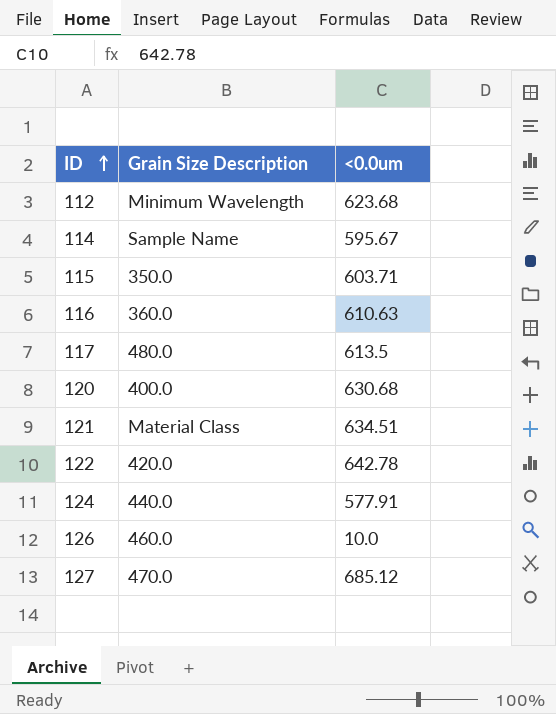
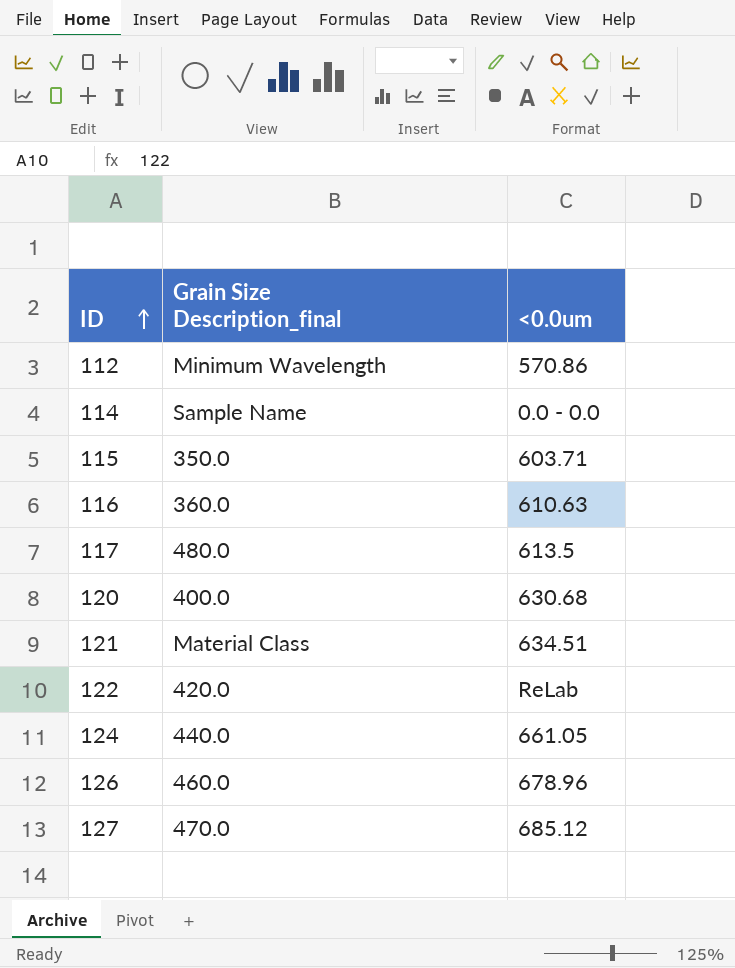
column name: Grain Size Description -> Grain Size Description_final
112 | <0.0um: 623.68 -> 570.86
114 | <0.0um: 595.67 -> 0.0 - 0.0
122 | <0.0um: 642.78 -> ReLab
124 | <0.0um: 577.91 -> 661.05
126 | <0.0um: 10.0 -> 678.96

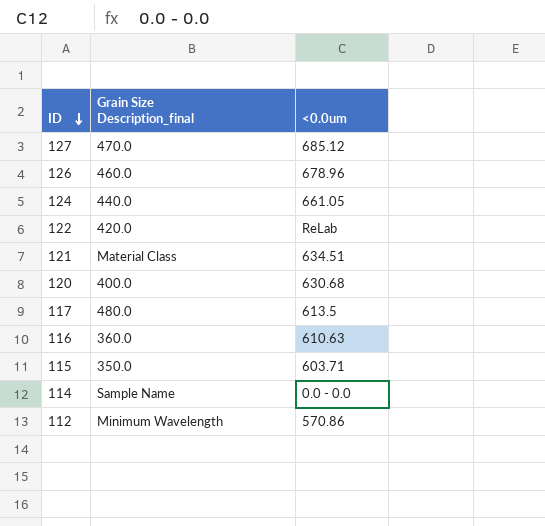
row order: ID ascending -> ID descending

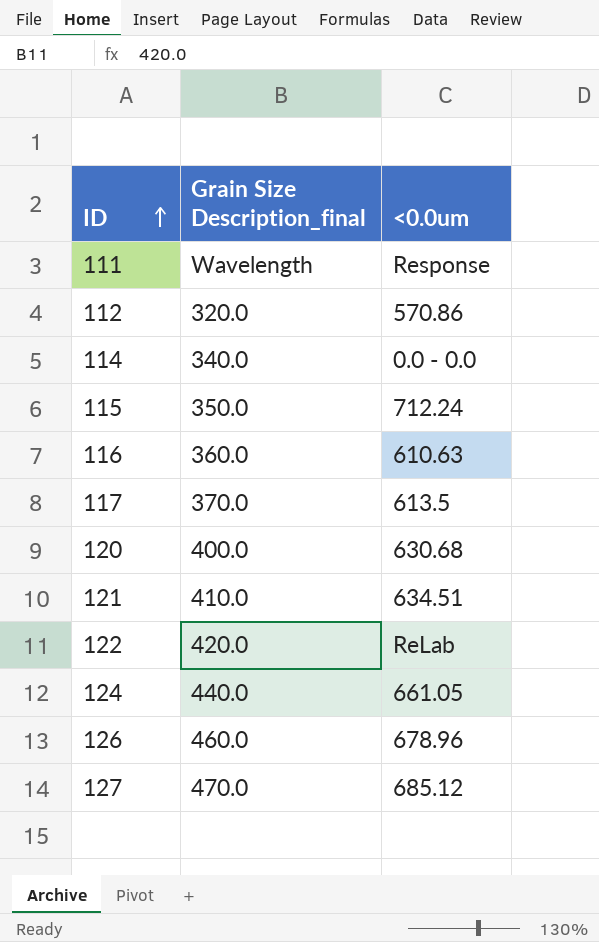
row order: ID descending -> ID ascending
row 111: none -> Wavelength | Response
112 | Grain Size Description_final: Minimum Wavelength -> 320.0
114 | Grain Size Description_final: Sample Name -> 340.0
115 | <0.0um: 603.71 -> 712.24
117 | Grain Size Description_final: 480.0 -> 370.0
121 | Grain Size Description_final: Material Class -> 410.0

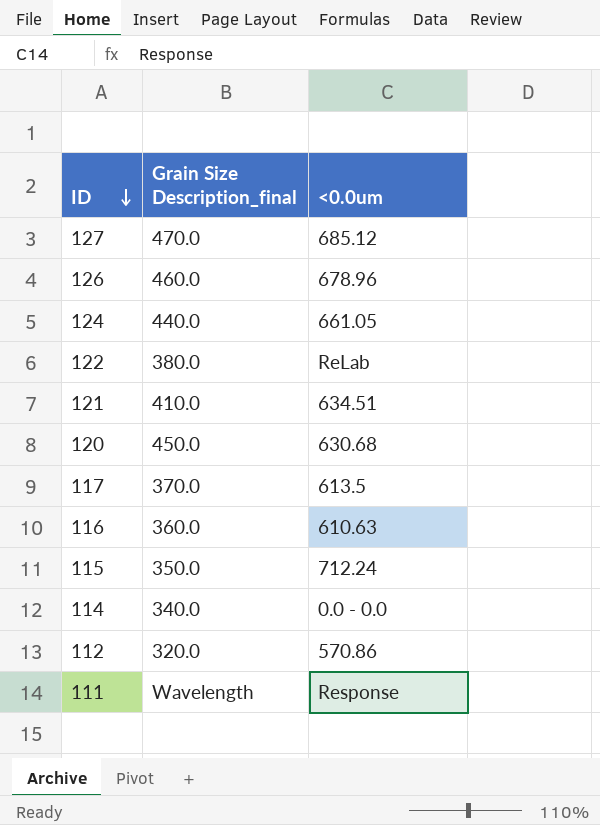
row order: ID ascending -> ID descending
122 | Grain Size Description_final: 420.0 -> 380.0
120 | Grain Size Description_final: 400.0 -> 450.0

